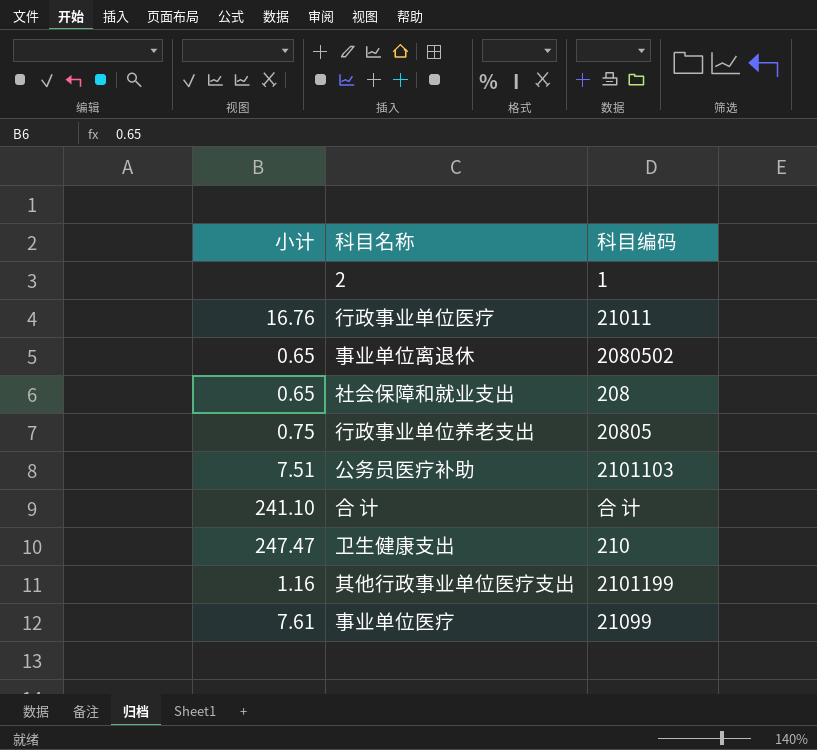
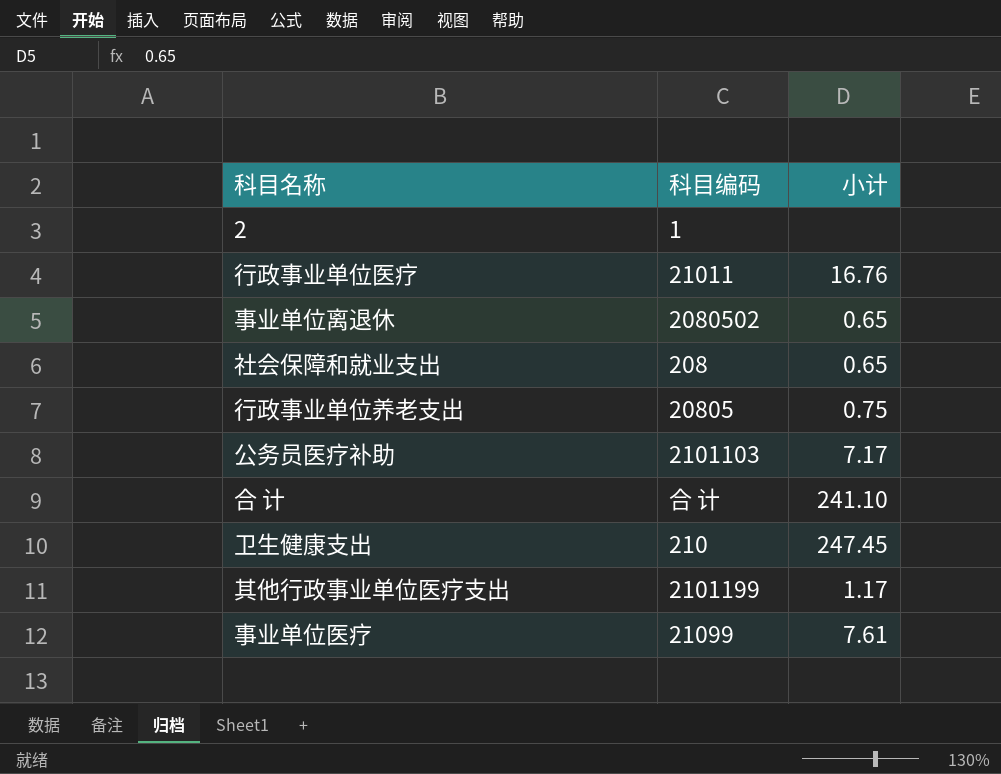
column 小计 | position: 1 -> 3
公务员医疗补助 | 小计: 7.51 -> 7.17
卫生健康支出 | 小计: 247.47 -> 247.45
其他行政事业单位医疗支出 | 小计: 1.16 -> 1.17

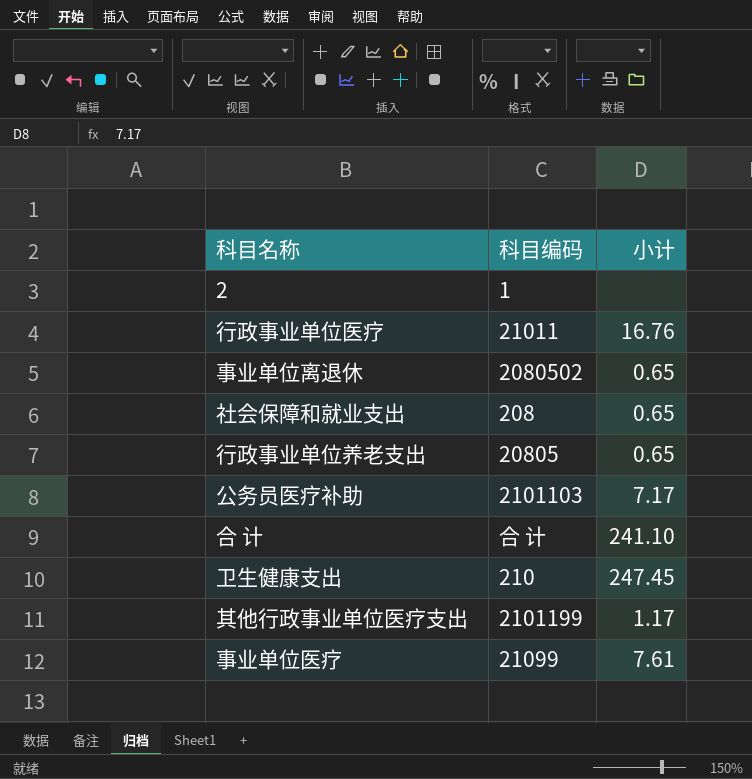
行政事业单位养老支出 | 小计: 0.75 -> 0.65

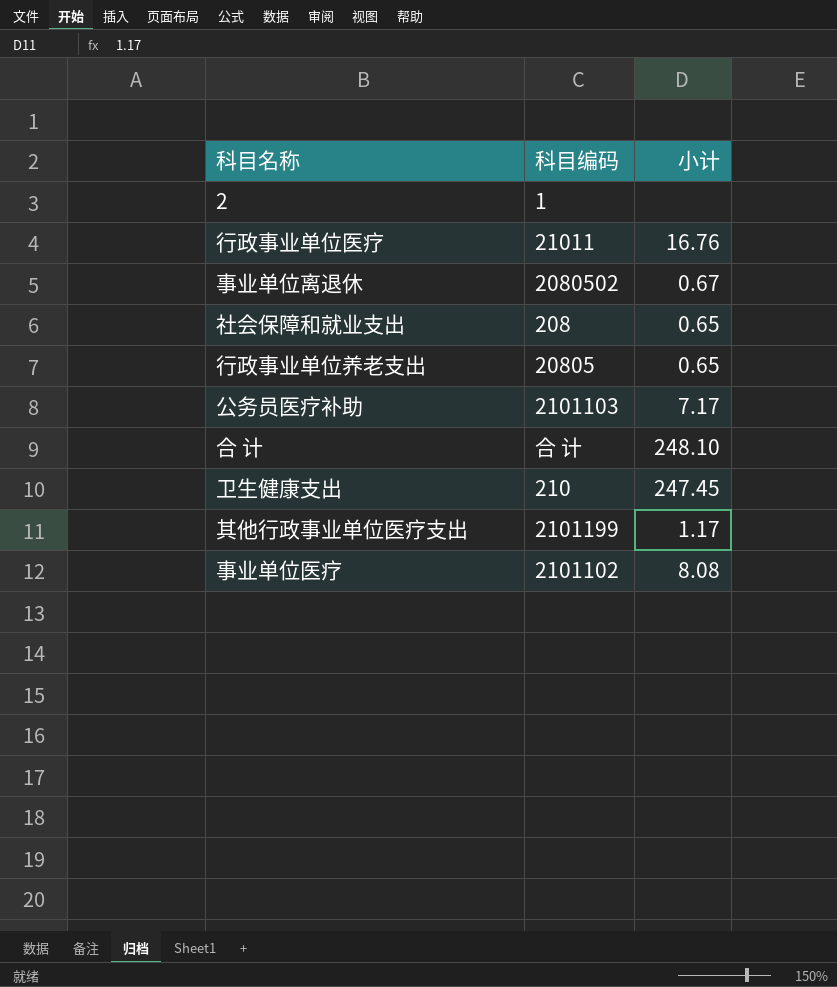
事业单位离退休 | 小计: 0.65 -> 0.67
合 计 | 小计: 241.10 -> 248.10
事业单位医疗 | 科目编码: 21099 -> 2101102
事业单位医疗 | 小计: 7.61 -> 8.08

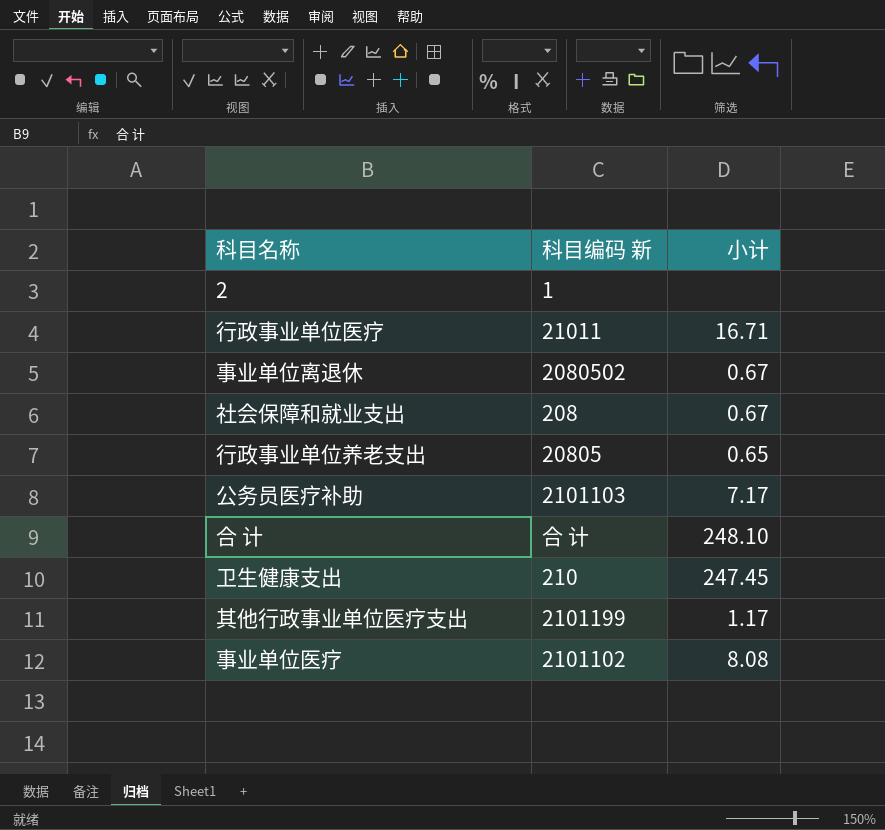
column name: 科目编码 -> 科目编码 新
行政事业单位医疗 | 小计: 16.76 -> 16.71
社会保障和就业支出 | 小计: 0.65 -> 0.67

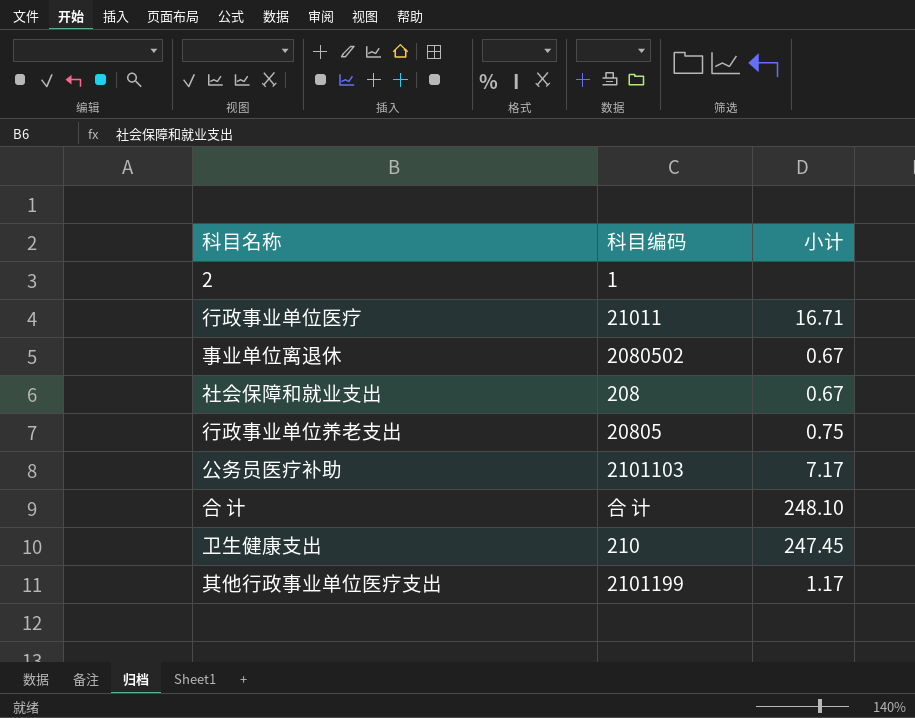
column name: 科目编码 新 -> 科目编码
row 事业单位医疗: 2101102 | 8.08 -> none
行政事业单位养老支出 | 小计: 0.65 -> 0.75

